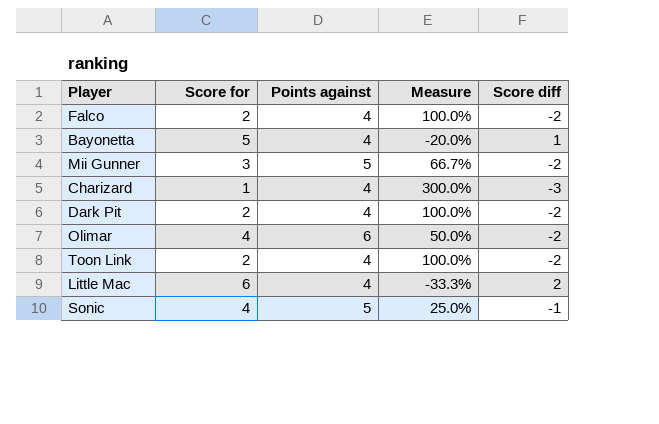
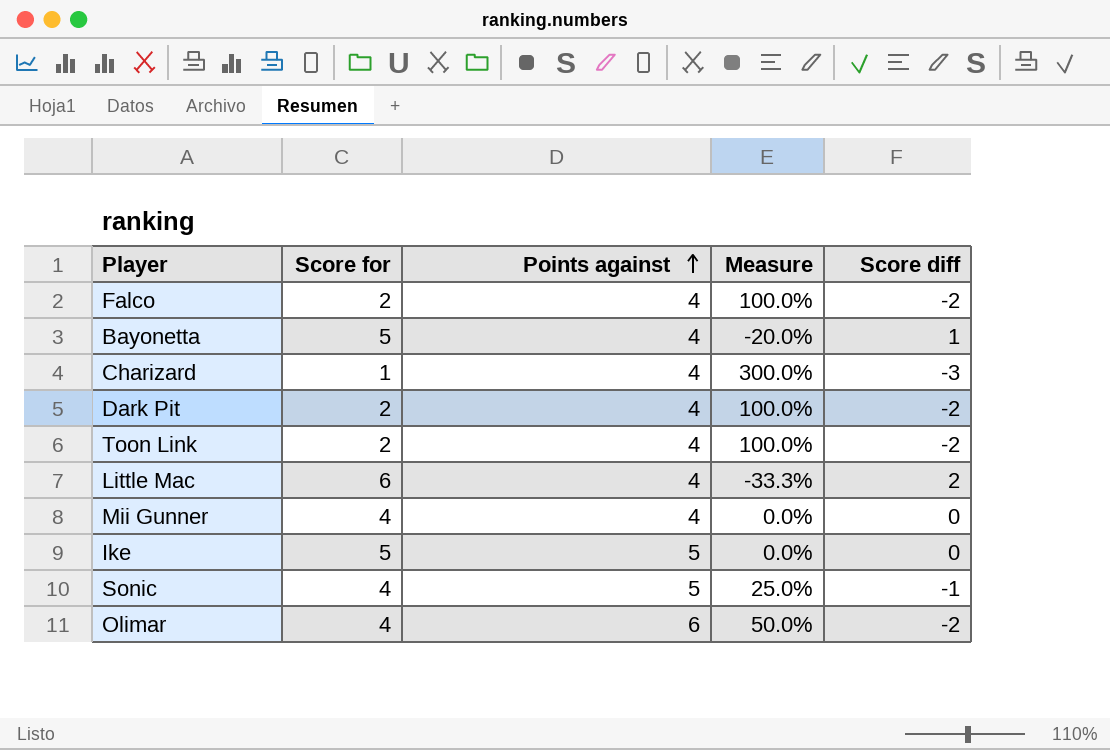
row order: none -> Points against ascending
Mii Gunner | Score for: 3 -> 4
Mii Gunner | Points against: 5 -> 4
Mii Gunner | Measure: 66.7% -> 0.0%
Mii Gunner | Score diff: -2 -> 0
row Ike: none -> 5 | 5 | 0.0% | 0

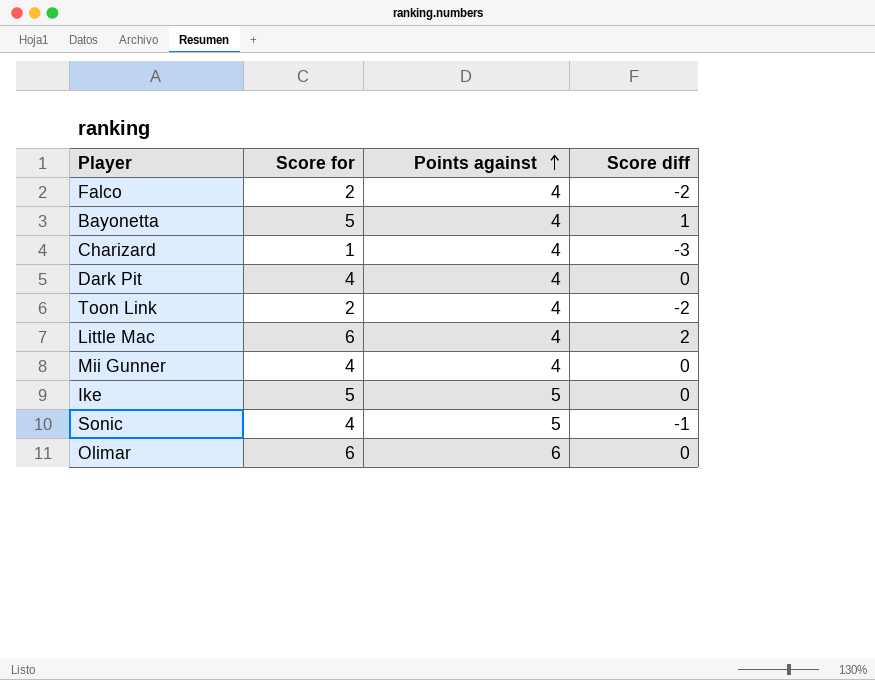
column Measure | formula: ([Points against] - [Score for]) / [Score for] -> none
Dark Pit | Score for: 2 -> 4
Dark Pit | Score diff: -2 -> 0
Olimar | Score for: 4 -> 6
Olimar | Score diff: -2 -> 0

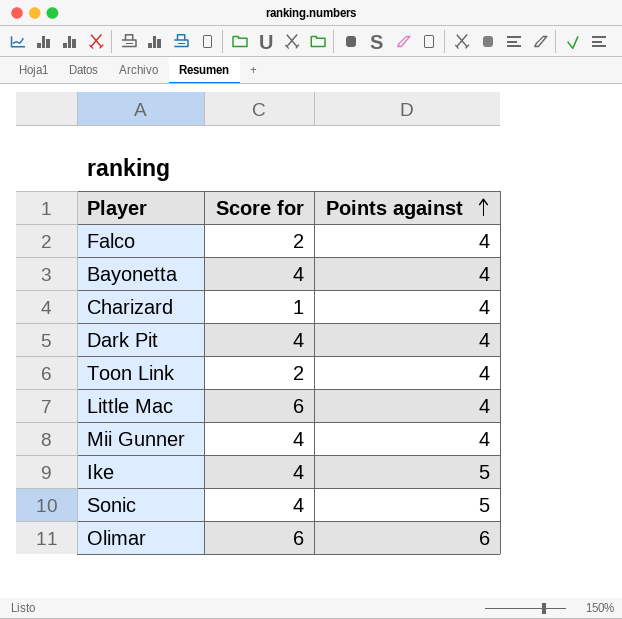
column Score diff | formula: [Score for] - [Points against] -> none
Bayonetta | Score for: 5 -> 4
Ike | Score for: 5 -> 4

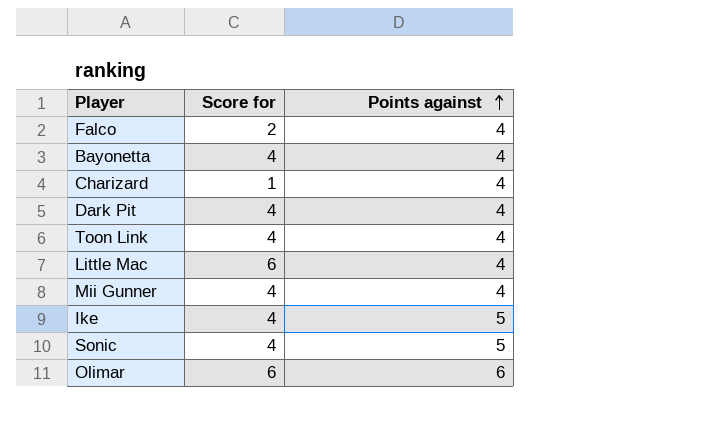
Toon Link | Score for: 2 -> 4

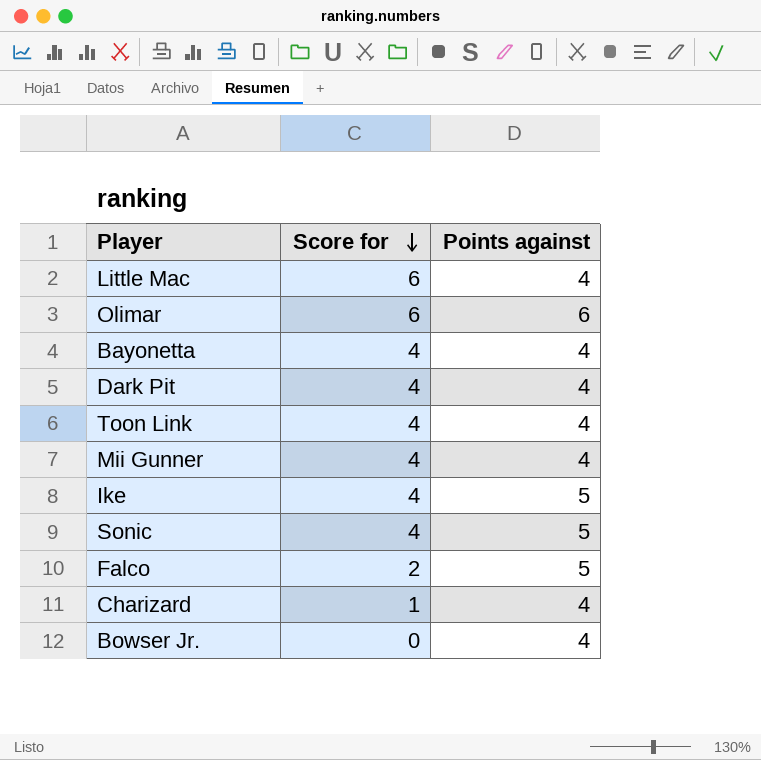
row order: Points against ascending -> Score for descending
Falco | Points against: 4 -> 5
row Bowser Jr.: none -> 0 | 4

